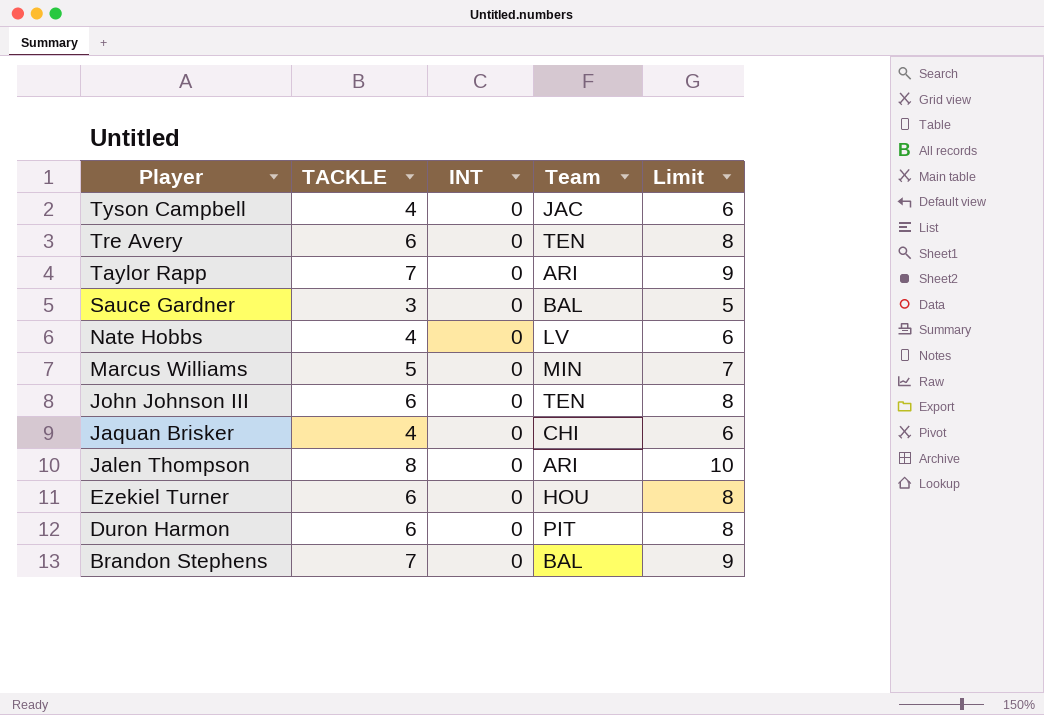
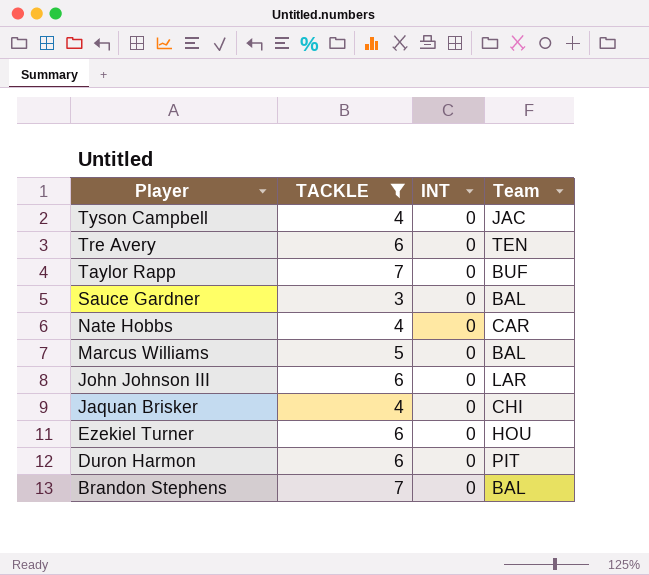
filter: none -> TACKLE != 8
column Limit | formula: [TACKLE] + 2 -> none
Taylor Rapp | Team: ARI -> BUF
Nate Hobbs | Team: LV -> CAR
Marcus Williams | Team: MIN -> BAL
John Johnson III | Team: TEN -> LAR

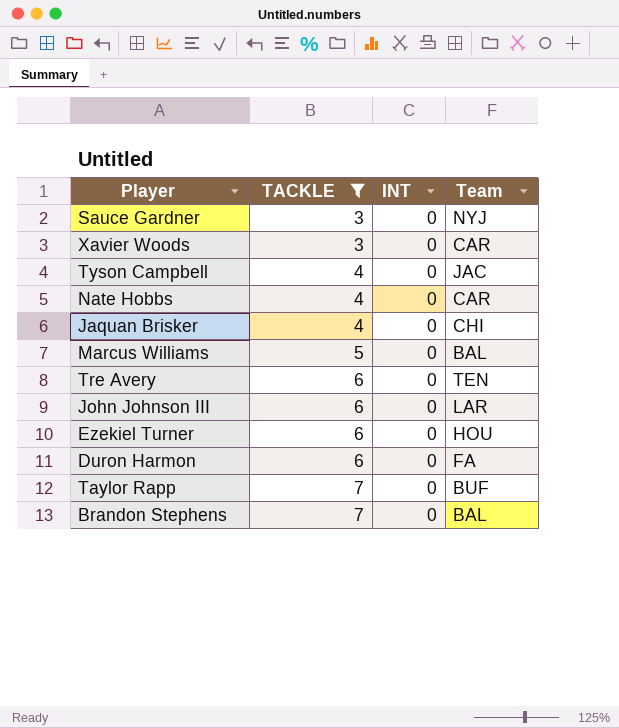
row order: Player descending -> TACKLE ascending
Sauce Gardner | Team: BAL -> NYJ
row Xavier Woods: none -> 3 | 0 | CAR
Duron Harmon | Team: PIT -> FA

